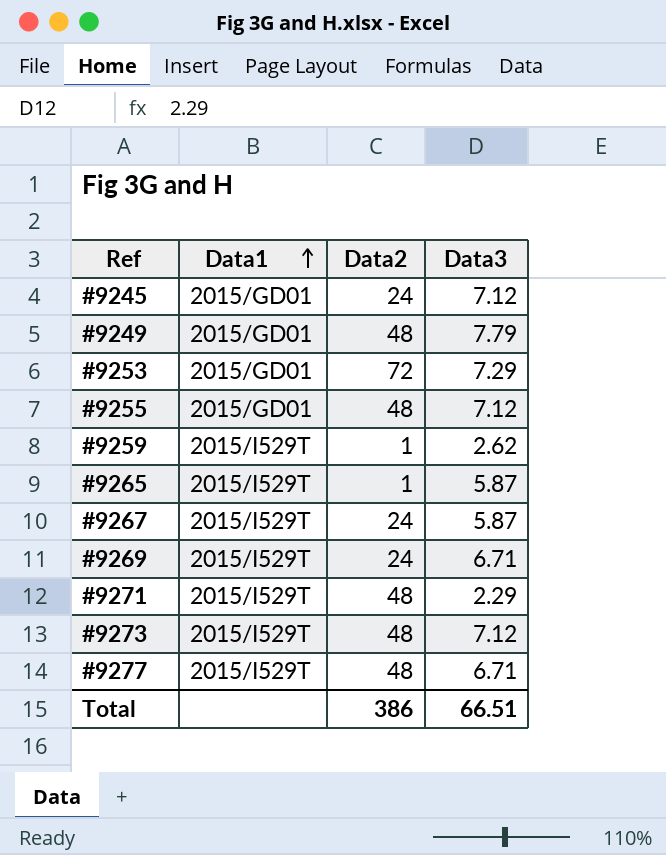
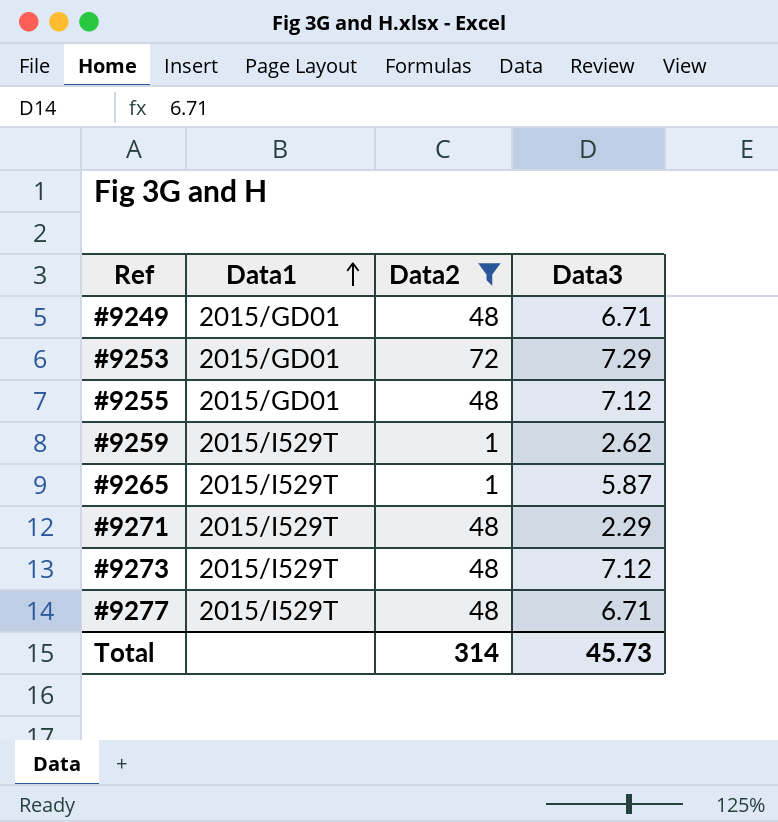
filter: none -> Data2 != 24
#9249 | Data3: 7.79 -> 6.71
Total | Data2: 386 -> 314
Total | Data3: 66.51 -> 45.73

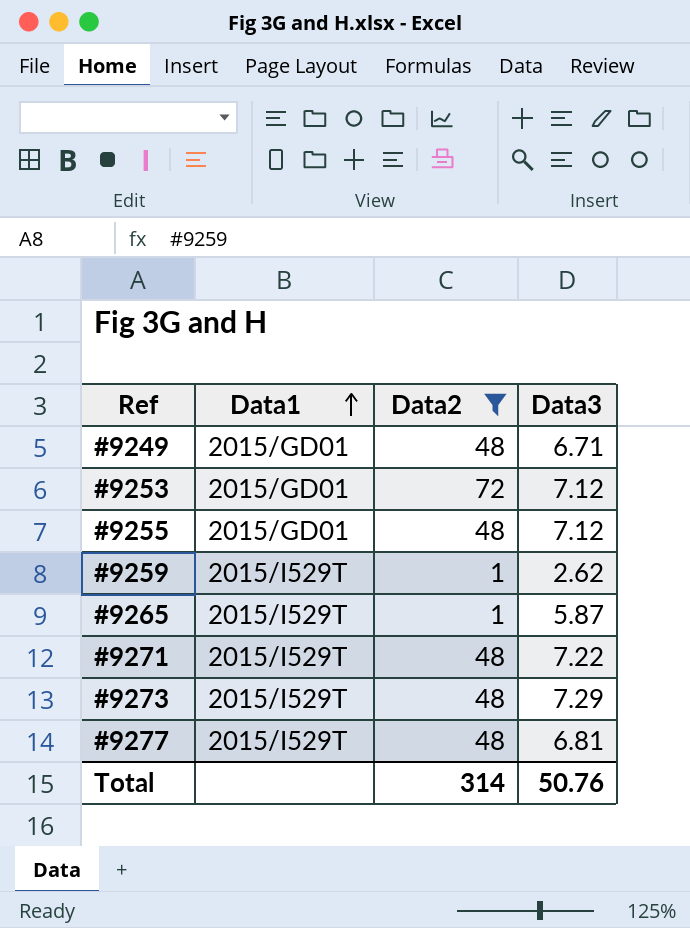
#9253 | Data3: 7.29 -> 7.12
#9271 | Data3: 2.29 -> 7.22
#9273 | Data3: 7.12 -> 7.29
#9277 | Data3: 6.71 -> 6.81
Total | Data3: 45.73 -> 50.76

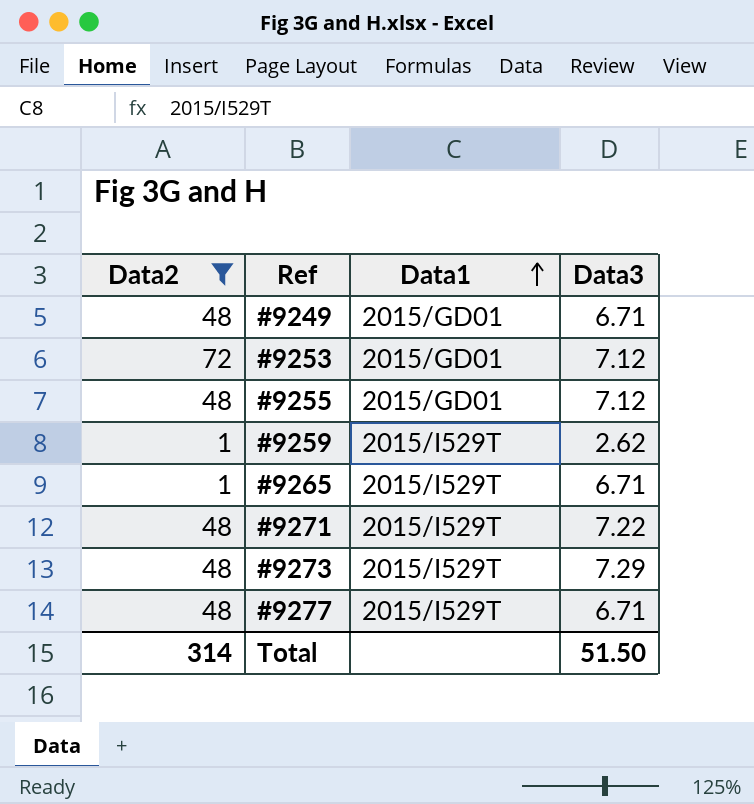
column Data2 | position: 3 -> 1
#9265 | Data3: 5.87 -> 6.71
#9277 | Data3: 6.81 -> 6.71
Total | Data3: 50.76 -> 51.50

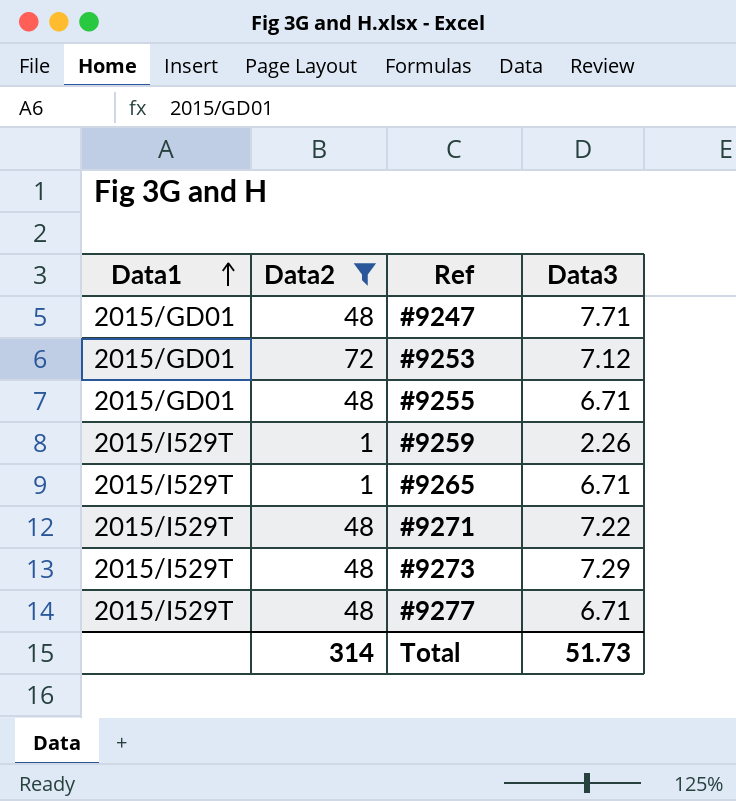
column Data1 | position: 3 -> 1
row #9249: 48 | 2015/GD01 | 6.71 -> none
row #9247: none -> 2015/GD01 | 48 | 7.71
#9255 | Data3: 7.12 -> 6.71
#9259 | Data3: 2.62 -> 2.26
Total | Data3: 51.50 -> 51.73

